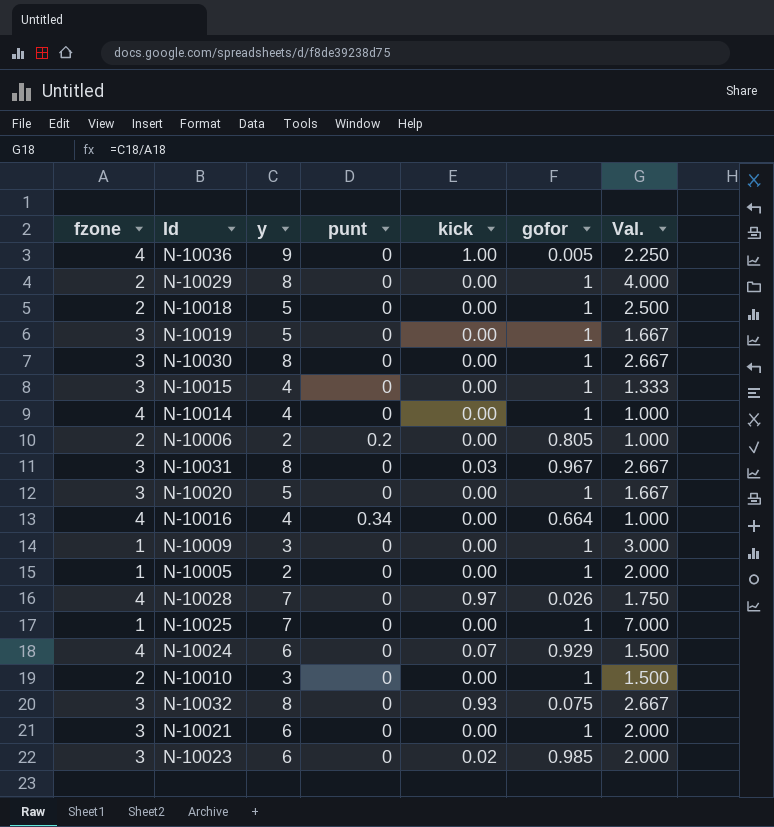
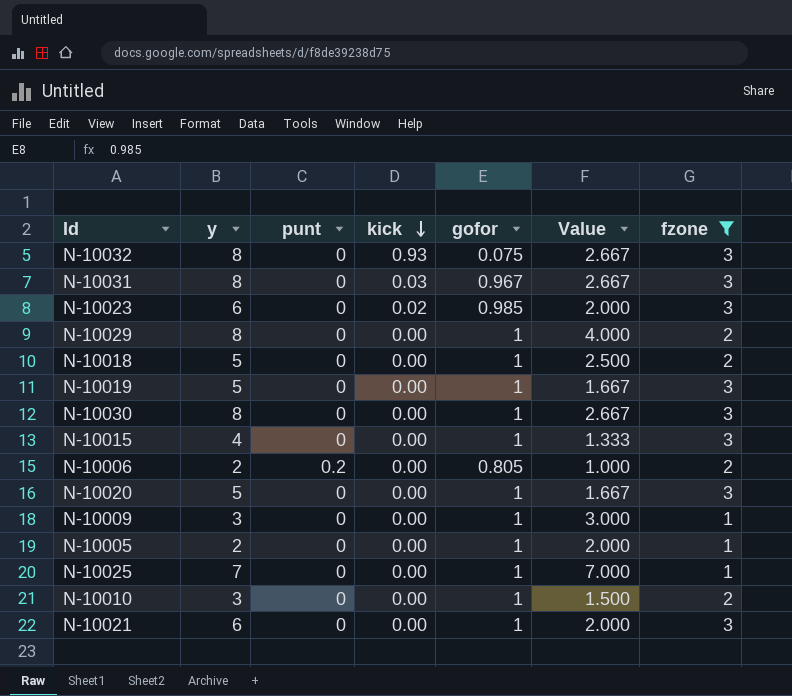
filter: none -> fzone != 4
row order: none -> kick descending
column name: Val. -> Value
column fzone | position: 1 -> 7

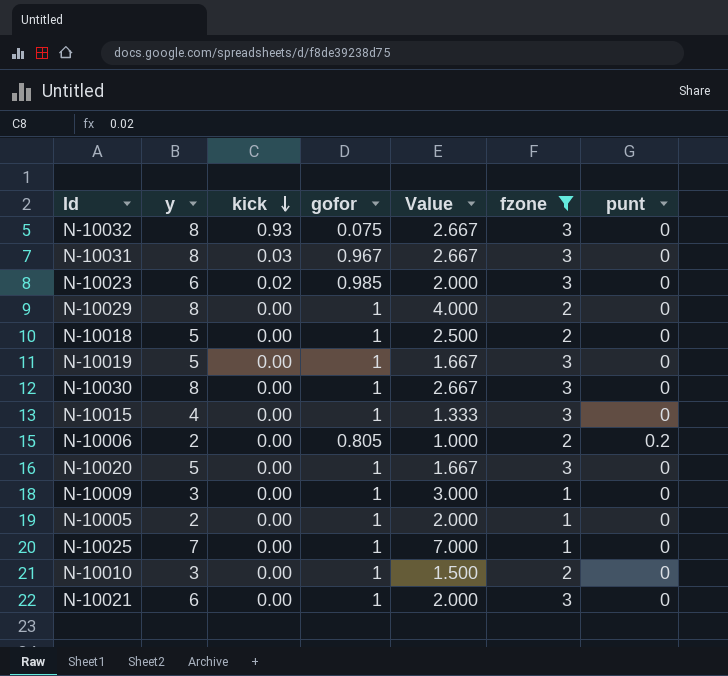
column punt | position: 3 -> 7

